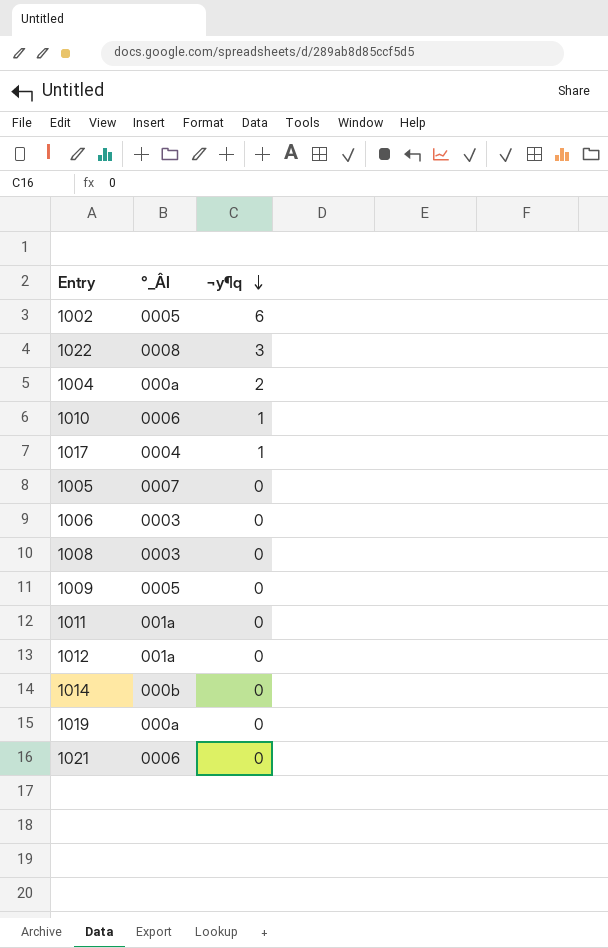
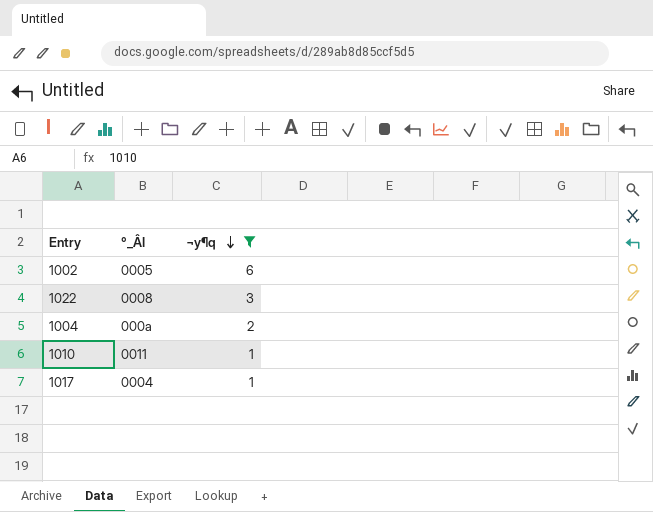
filter: none -> ¬y¶q != 0
1010 | °_ÂI: 0006 -> 0011

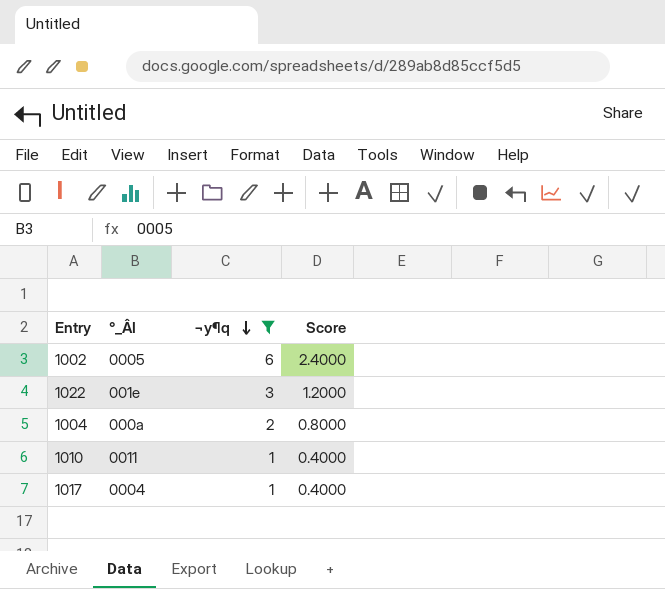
column Score | formula: none -> [¬y¶q] * 0.4
1022 | °_ÂI: 0008 -> 001e

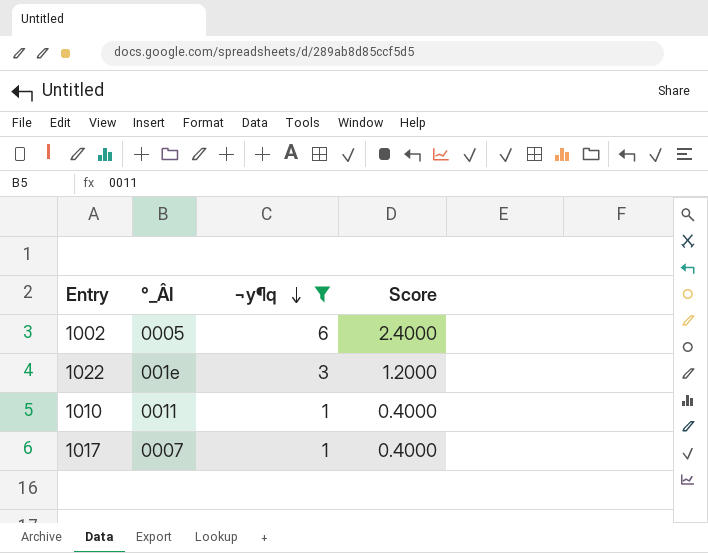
row 1004: 000a | 2 | 0.8000 -> none
1017 | °_ÂI: 0004 -> 0007

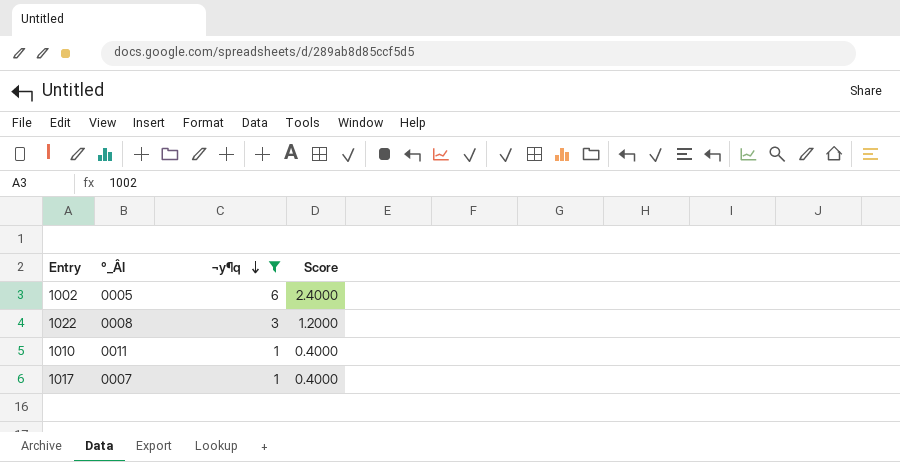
1022 | °_ÂI: 001e -> 0008

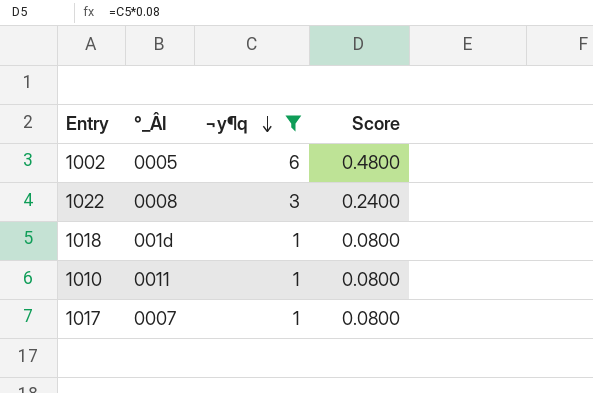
column Score | formula: [¬y¶q] * 0.4 -> [¬y¶q] * 0.08
row 1018: none -> 001d | 1 | 0.0800

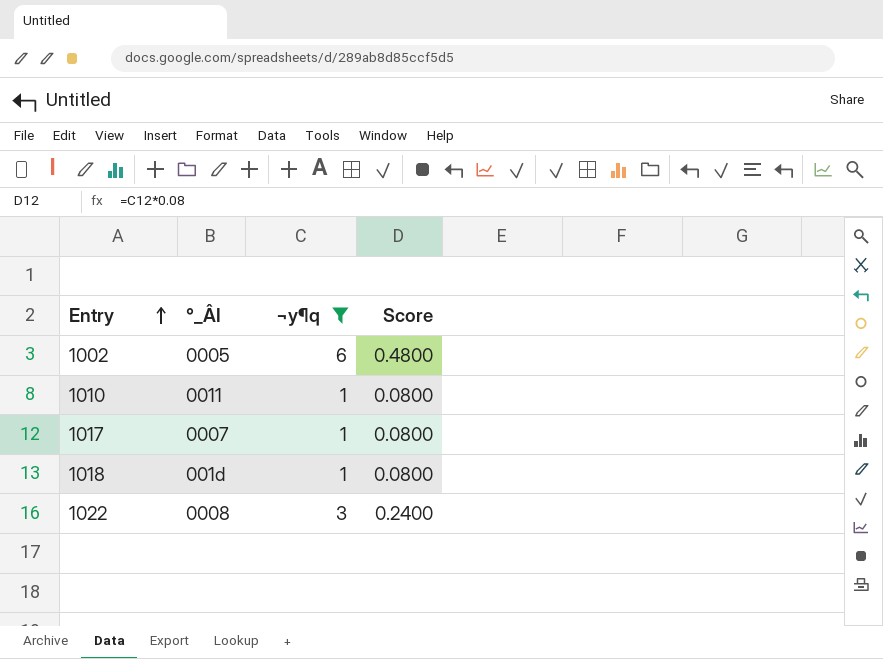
row order: ¬y¶q descending -> Entry ascending

